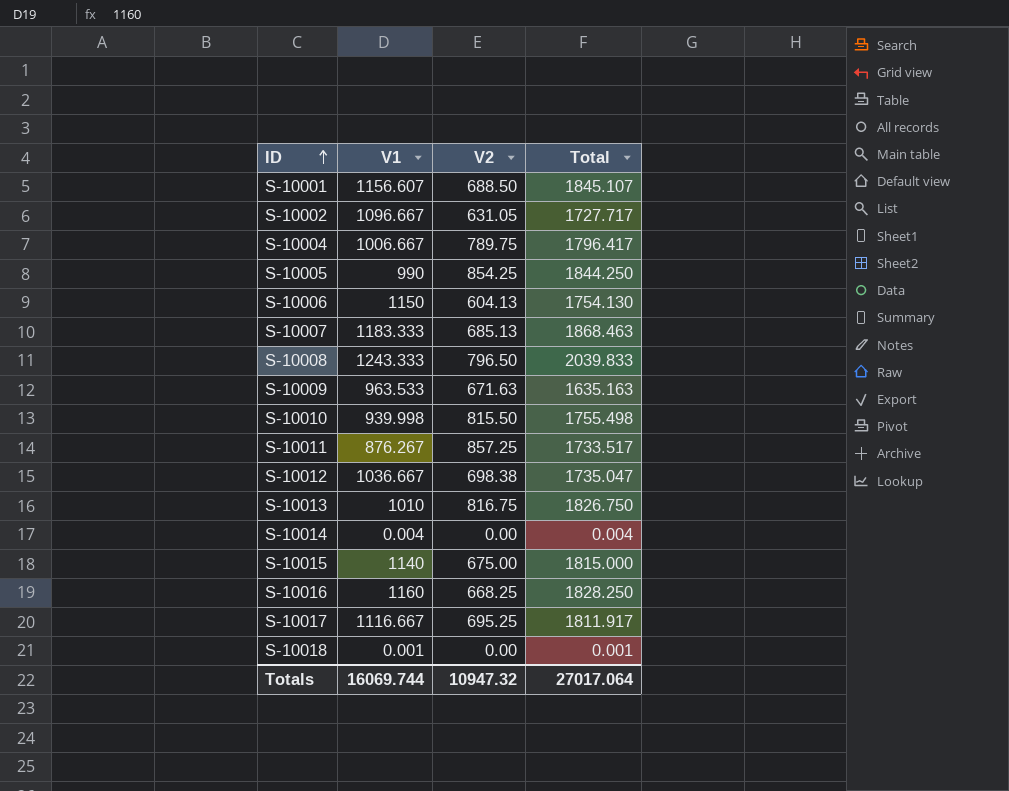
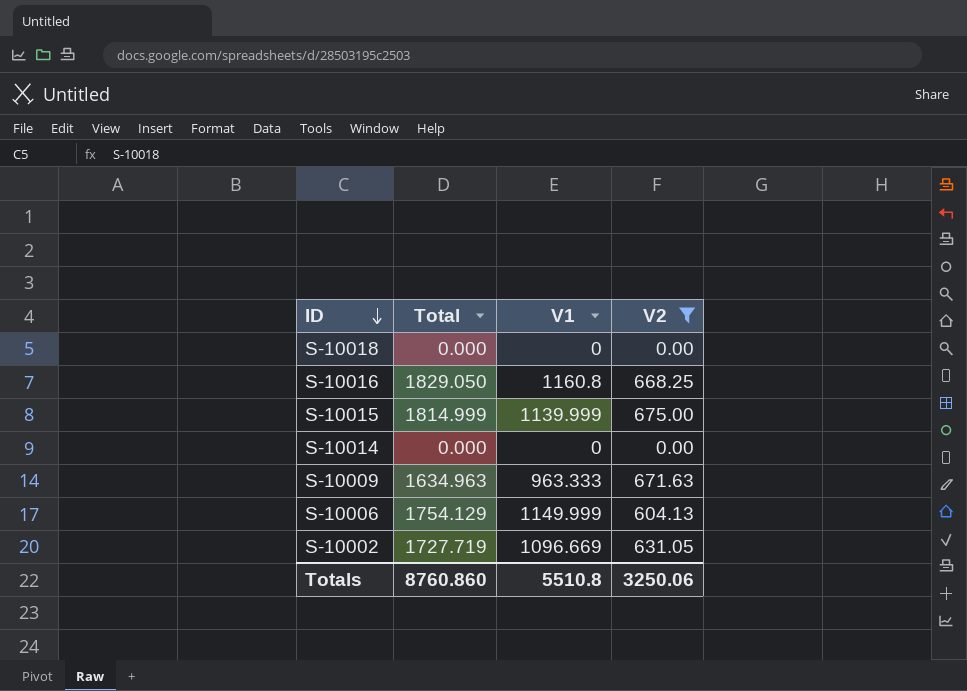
filter: none -> V2 <= 675.00
row order: ID ascending -> ID descending
column Total | position: 4 -> 2
S-10018 | Total: 0.001 -> 0.000
S-10018 | V1: 0.001 -> 0
S-10016 | Total: 1828.250 -> 1829.050
S-10016 | V1: 1160 -> 1160.8
S-10015 | Total: 1815.000 -> 1814.999
S-10015 | V1: 1140 -> 1139.999
S-10014 | Total: 0.004 -> 0.000
S-10014 | V1: 0.004 -> 0
S-10009 | Total: 1635.163 -> 1634.963
S-10009 | V1: 963.533 -> 963.333
S-10006 | Total: 1754.130 -> 1754.129
S-10006 | V1: 1150 -> 1149.999
S-10002 | Total: 1727.717 -> 1727.719
S-10002 | V1: 1096.667 -> 1096.669
Totals | Total: 27017.064 -> 8760.860
Totals | V1: 16069.744 -> 5510.8
Totals | V2: 10947.32 -> 3250.06

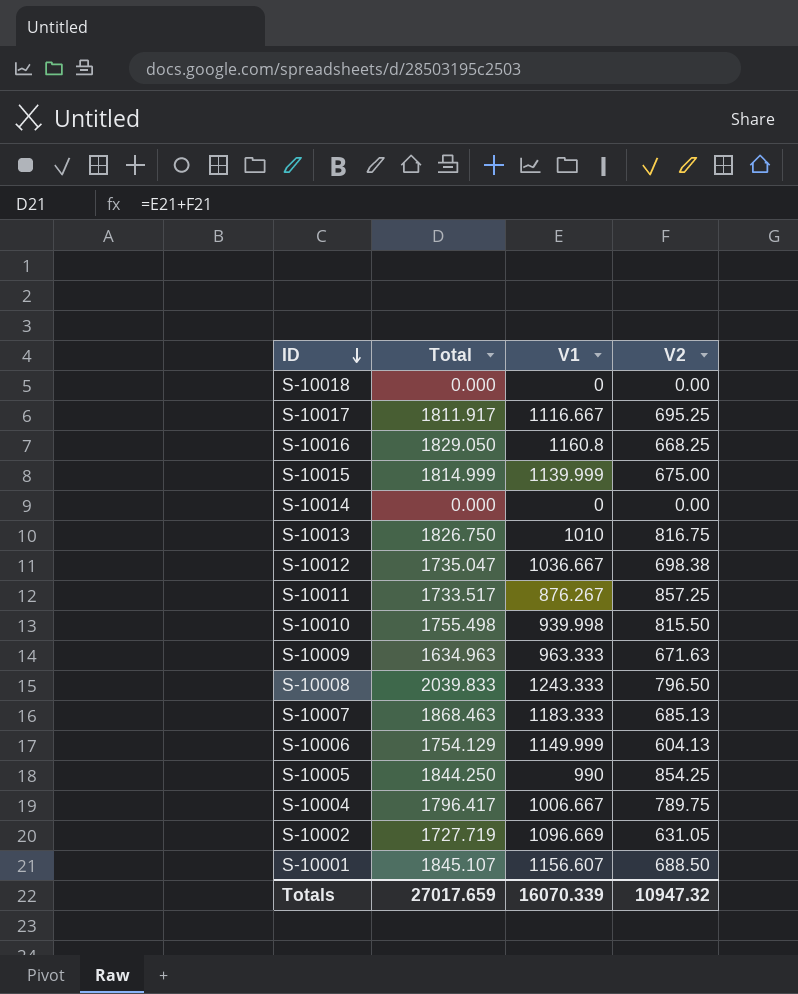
filter: V2 <= 675.00 -> none
Totals | Total: 8760.860 -> 27017.659
Totals | V1: 5510.8 -> 16070.339
Totals | V2: 3250.06 -> 10947.32

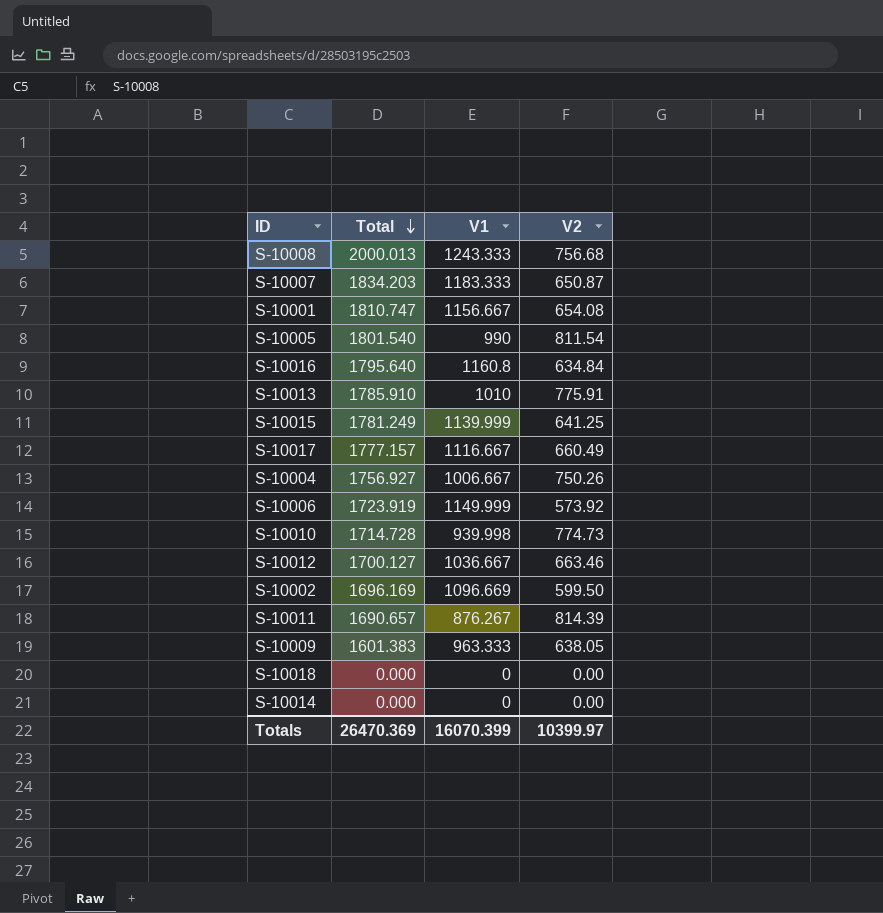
row order: ID descending -> Total descending
S-10008 | Total: 2039.833 -> 2000.013
S-10008 | V2: 796.50 -> 756.68
S-10007 | Total: 1868.463 -> 1834.203
S-10007 | V2: 685.13 -> 650.87
S-10001 | Total: 1845.107 -> 1810.747
S-10001 | V1: 1156.607 -> 1156.667
S-10001 | V2: 688.50 -> 654.08
S-10005 | Total: 1844.250 -> 1801.540
S-10005 | V2: 854.25 -> 811.54
S-10016 | Total: 1829.050 -> 1795.640
S-10016 | V2: 668.25 -> 634.84
S-10013 | Total: 1826.750 -> 1785.910
S-10013 | V2: 816.75 -> 775.91
S-10015 | Total: 1814.999 -> 1781.249
S-10015 | V2: 675.00 -> 641.25
S-10017 | Total: 1811.917 -> 1777.157
S-10017 | V2: 695.25 -> 660.49
S-10004 | Total: 1796.417 -> 1756.927
S-10004 | V2: 789.75 -> 750.26
S-10006 | Total: 1754.129 -> 1723.919
S-10006 | V2: 604.13 -> 573.92
S-10010 | Total: 1755.498 -> 1714.728
S-10010 | V2: 815.50 -> 774.73
S-10012 | Total: 1735.047 -> 1700.127
S-10012 | V2: 698.38 -> 663.46
S-10002 | Total: 1727.719 -> 1696.169
S-10002 | V2: 631.05 -> 599.50
S-10011 | Total: 1733.517 -> 1690.657
S-10011 | V2: 857.25 -> 814.39
S-10009 | Total: 1634.963 -> 1601.383
S-10009 | V2: 671.63 -> 638.05
Totals | Total: 27017.659 -> 26470.369
Totals | V1: 16070.339 -> 16070.399
Totals | V2: 10947.32 -> 10399.97

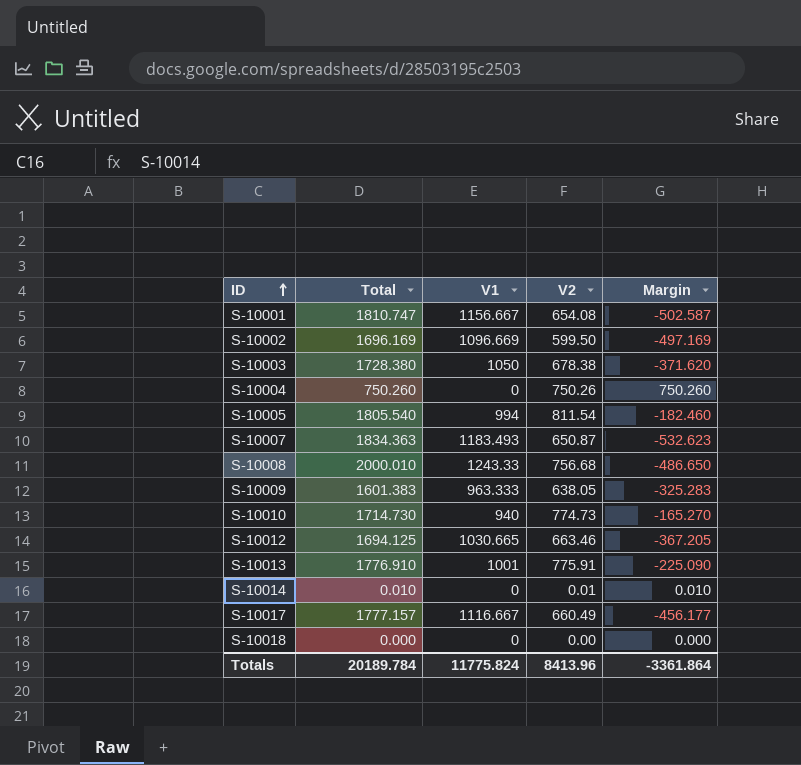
row order: Total descending -> ID ascending
column Margin | formula: none -> [V2] - [V1]
row S-10016: 1795.640 | 1160.8 | 634.84 -> none
row S-10015: 1781.249 | 1139.999 | 641.25 -> none
row S-10006: 1723.919 | 1149.999 | 573.92 -> none
row S-10011: 1690.657 | 876.267 | 814.39 -> none
row S-10003: none -> 1728.380 | 1050 | 678.38 | -371.620
S-10004 | Total: 1756.927 -> 750.260
S-10004 | V1: 1006.667 -> 0
S-10005 | Total: 1801.540 -> 1805.540
S-10005 | V1: 990 -> 994
S-10007 | Total: 1834.203 -> 1834.363
S-10007 | V1: 1183.333 -> 1183.493
S-10008 | Total: 2000.013 -> 2000.010
S-10008 | V1: 1243.333 -> 1243.33
S-10010 | Total: 1714.728 -> 1714.730
S-10010 | V1: 939.998 -> 940
S-10012 | Total: 1700.127 -> 1694.125
S-10012 | V1: 1036.667 -> 1030.665
S-10013 | Total: 1785.910 -> 1776.910
S-10013 | V1: 1010 -> 1001
S-10014 | Total: 0.000 -> 0.010
S-10014 | V2: 0.00 -> 0.01
Totals | Total: 26470.369 -> 20189.784
Totals | V1: 16070.399 -> 11775.824
Totals | V2: 10399.97 -> 8413.96

